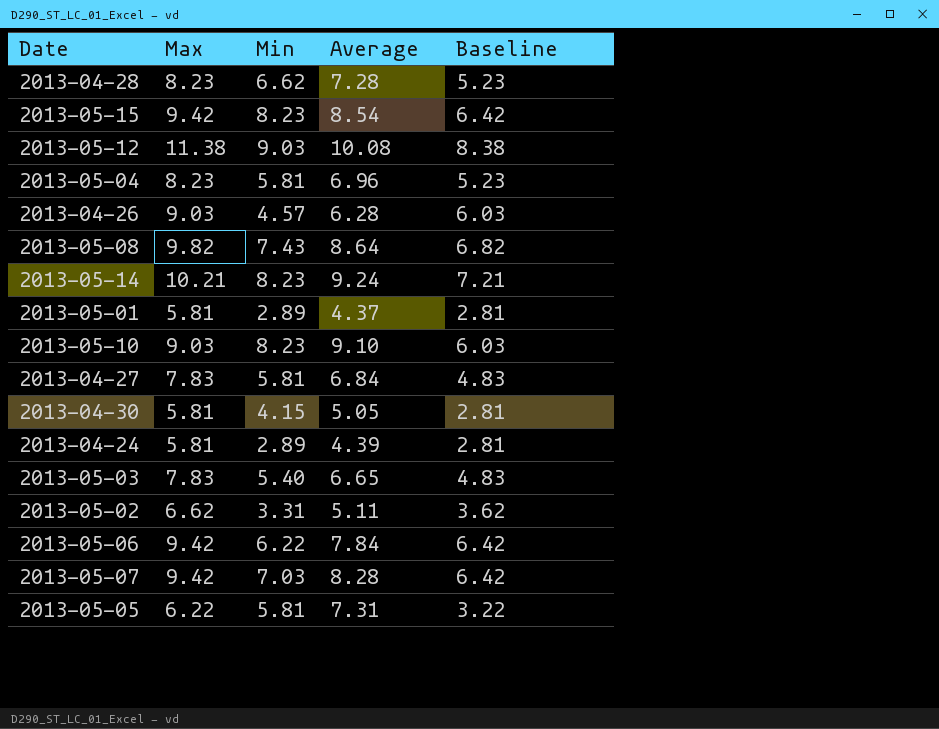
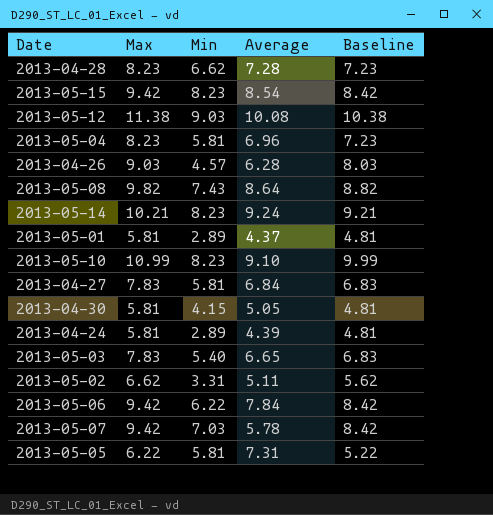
column Baseline | formula: [Max] - 3 -> [Max] - 1
2013-05-10 | Max: 9.03 -> 10.99
2013-05-07 | Average: 8.28 -> 5.78

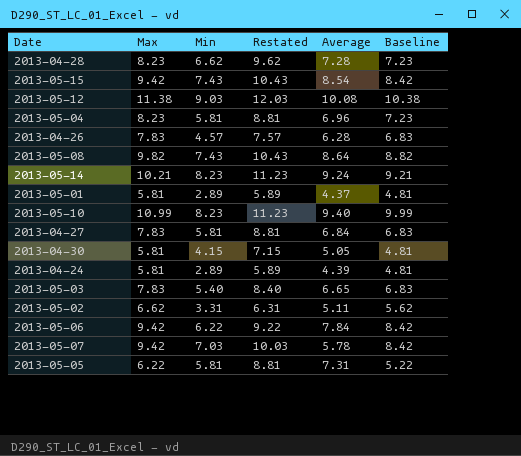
column Restated | formula: none -> [Min] + 3
2013-05-15 | Min: 8.23 -> 7.43
2013-04-26 | Max: 9.03 -> 7.83
2013-04-26 | Baseline: 8.03 -> 6.83
2013-05-10 | Average: 9.10 -> 9.40

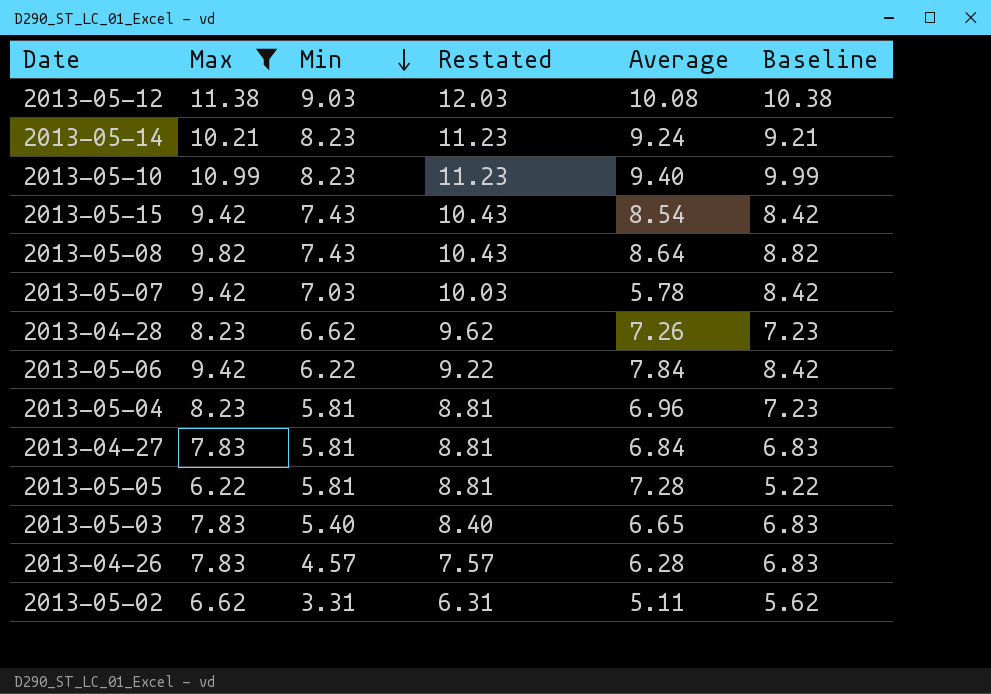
filter: none -> Max != 5.81
row order: none -> Min descending
2013-04-28 | Average: 7.28 -> 7.26
2013-05-05 | Average: 7.31 -> 7.28

